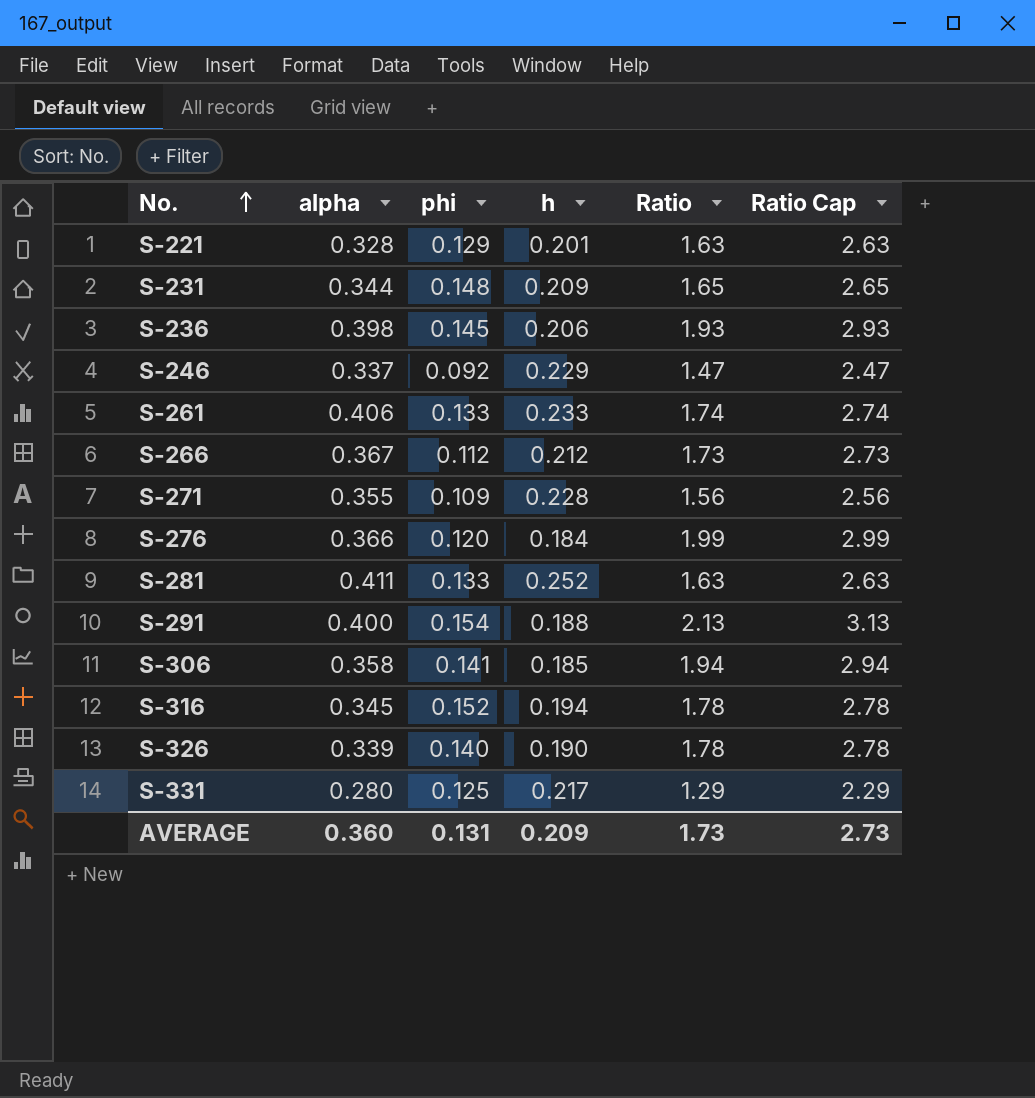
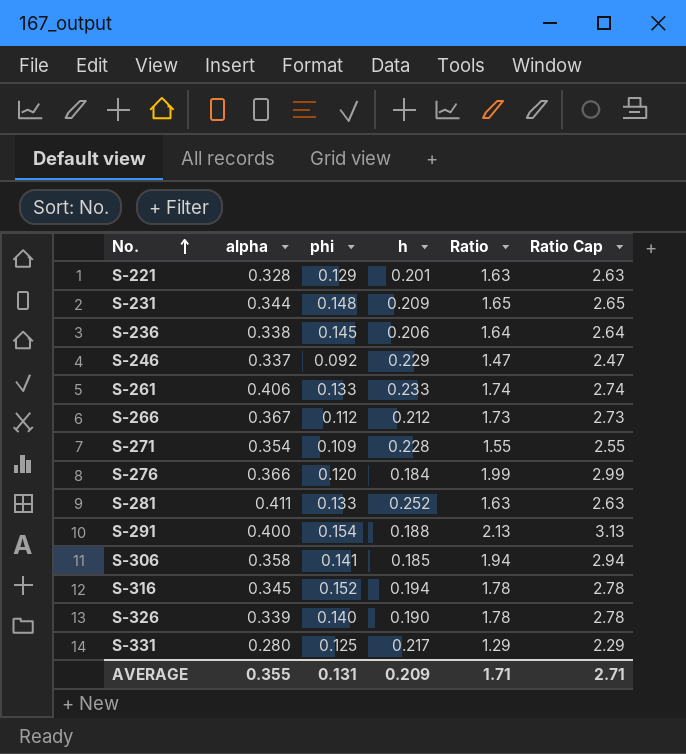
S-236 | alpha: 0.398 -> 0.338
S-236 | Ratio: 1.93 -> 1.64
S-236 | Ratio Cap: 2.93 -> 2.64
S-271 | alpha: 0.355 -> 0.354
S-271 | Ratio: 1.56 -> 1.55
S-271 | Ratio Cap: 2.56 -> 2.55
AVERAGE | alpha: 0.360 -> 0.355
AVERAGE | Ratio: 1.73 -> 1.71
AVERAGE | Ratio Cap: 2.73 -> 2.71

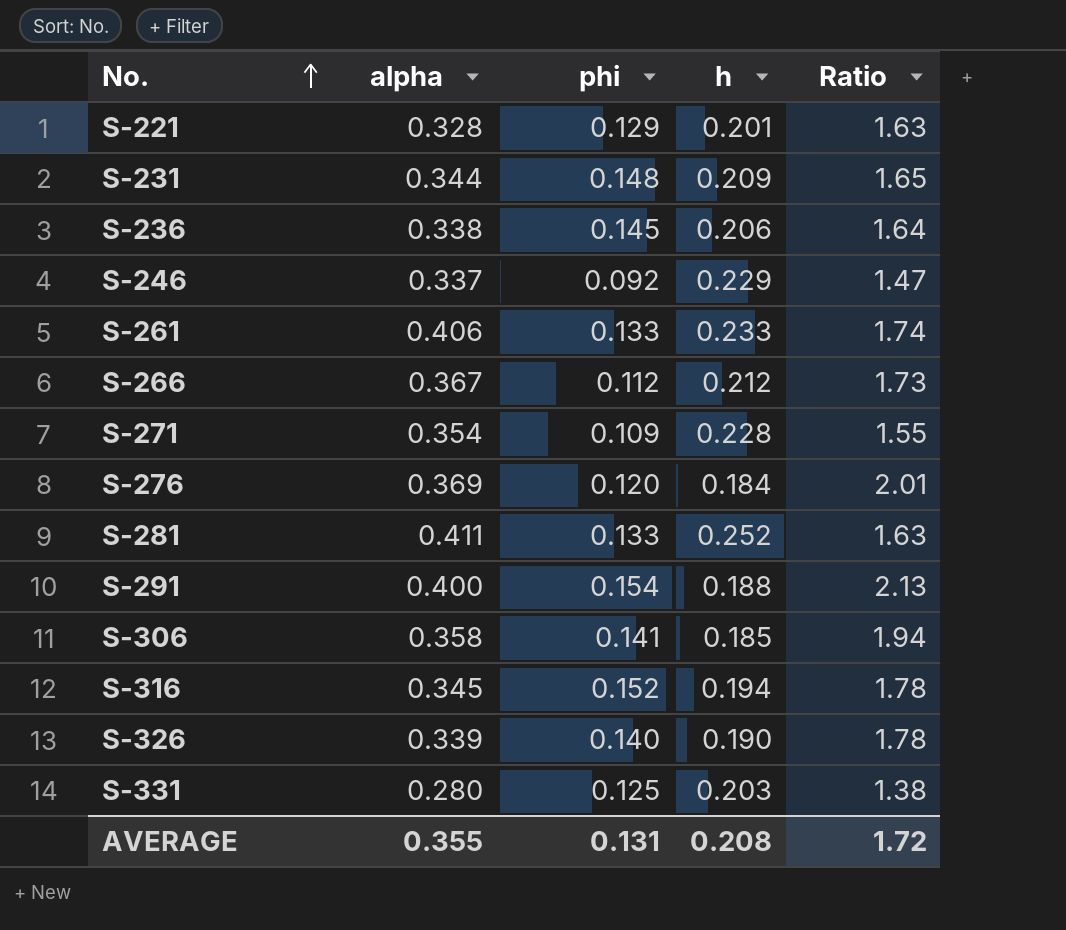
column Ratio Cap | formula: [Ratio] + 1 -> none
S-276 | alpha: 0.366 -> 0.369
S-276 | Ratio: 1.99 -> 2.01
S-331 | h: 0.217 -> 0.203
S-331 | Ratio: 1.29 -> 1.38
AVERAGE | h: 0.209 -> 0.208
AVERAGE | Ratio: 1.71 -> 1.72

